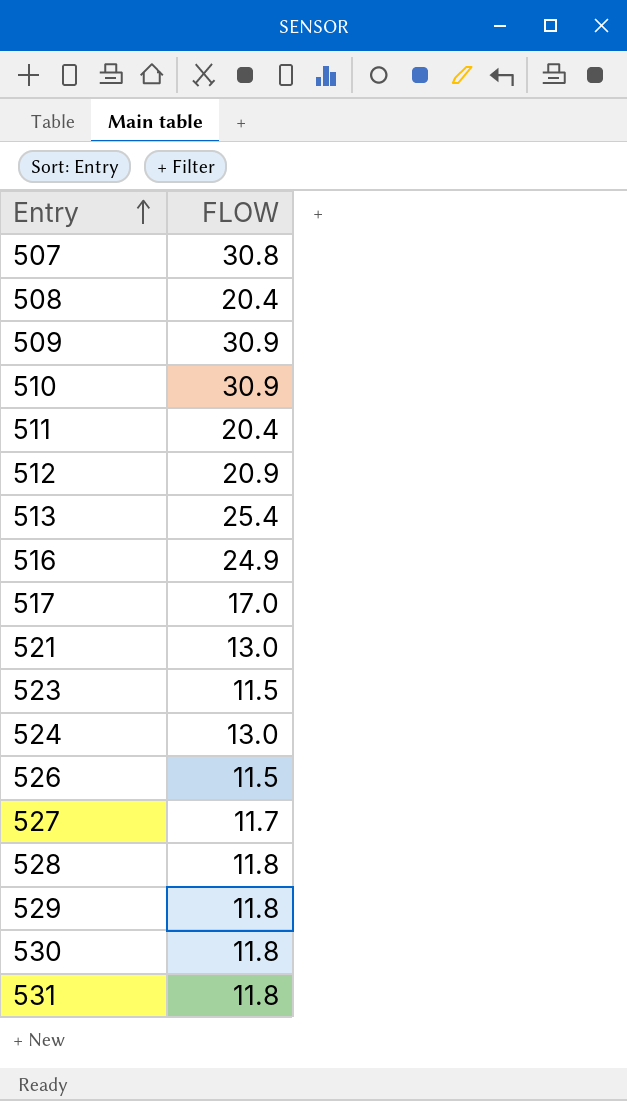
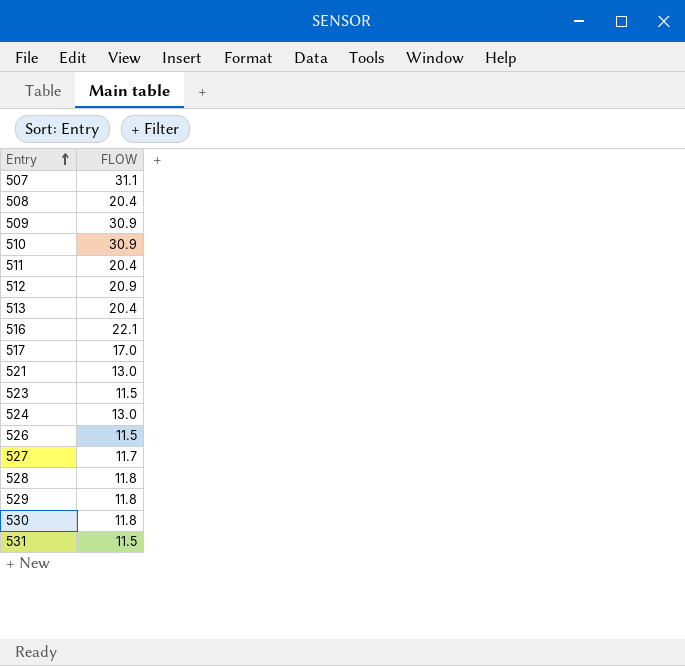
507 | FLOW: 30.8 -> 31.1
513 | FLOW: 25.4 -> 20.4
516 | FLOW: 24.9 -> 22.1
531 | FLOW: 11.8 -> 11.5

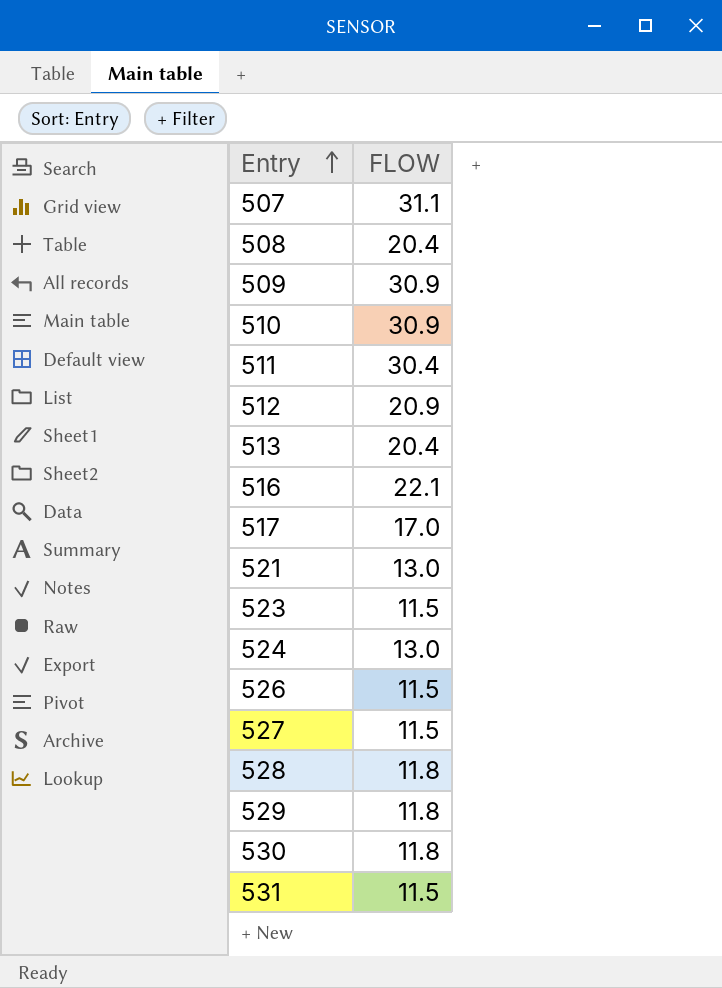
511 | FLOW: 20.4 -> 30.4
527 | FLOW: 11.7 -> 11.5

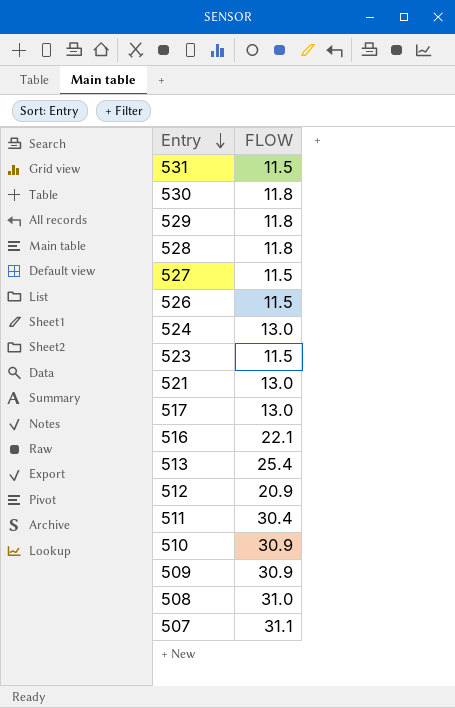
row order: Entry ascending -> Entry descending
517 | FLOW: 17.0 -> 13.0
513 | FLOW: 20.4 -> 25.4
508 | FLOW: 20.4 -> 31.0

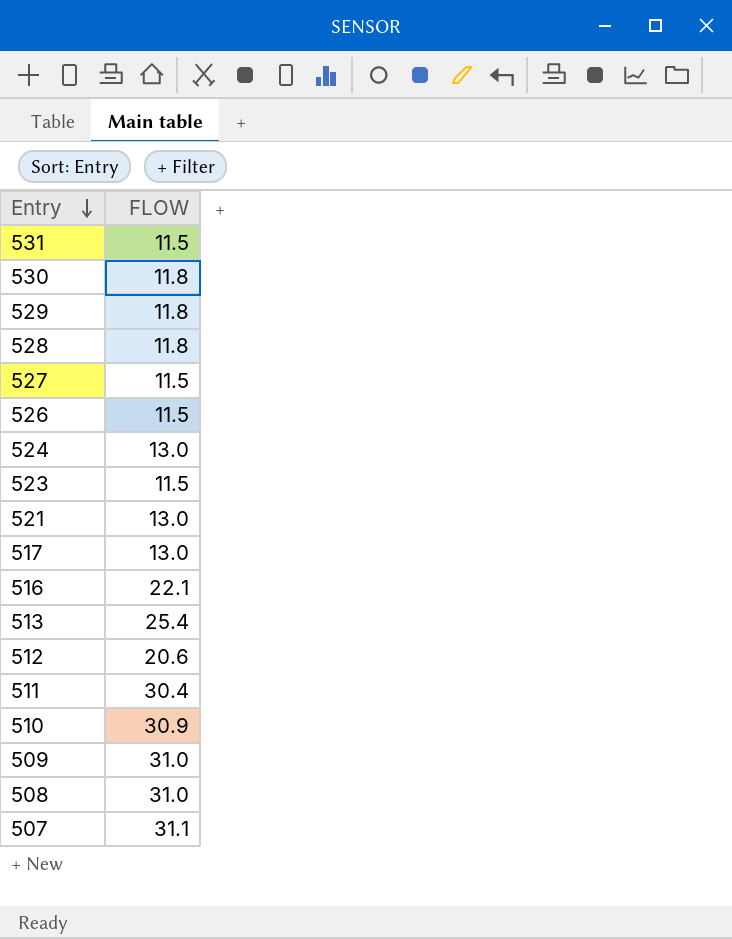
512 | FLOW: 20.9 -> 20.6
509 | FLOW: 30.9 -> 31.0

